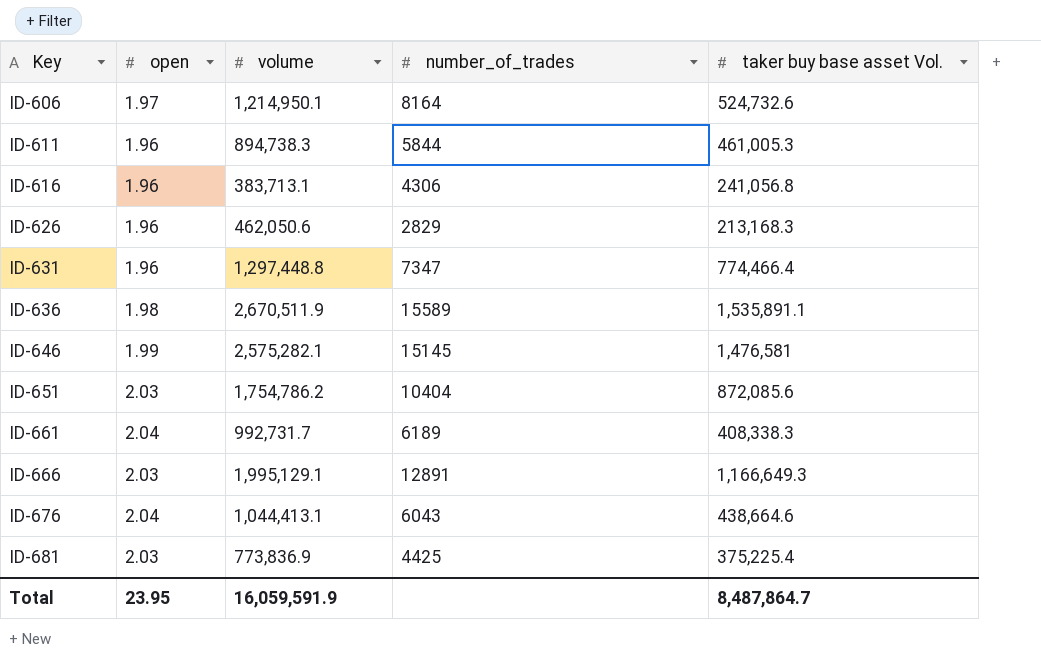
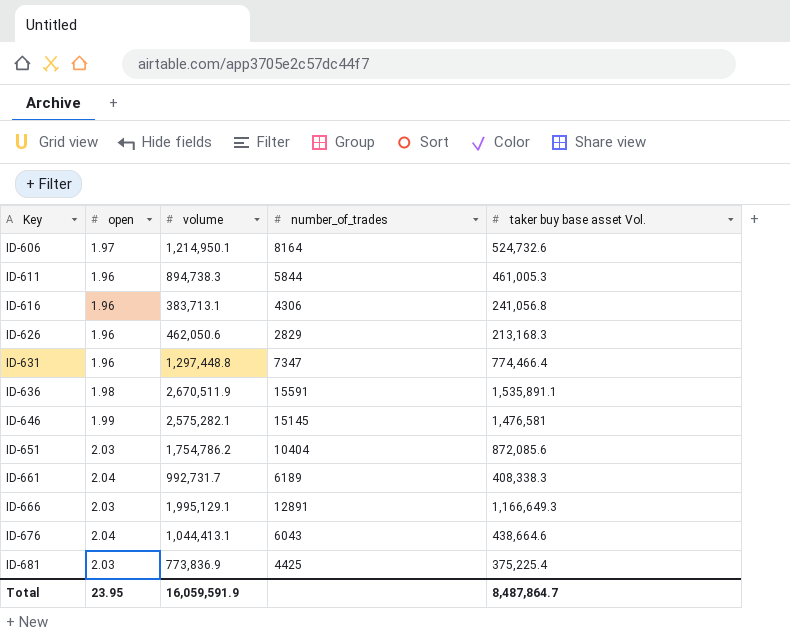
ID-636 | number_of_trades: 15589 -> 15591

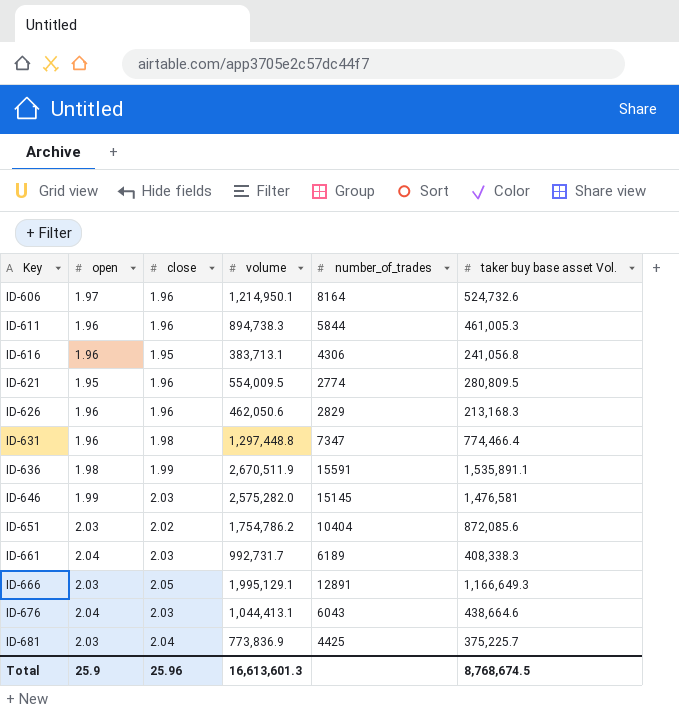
column close | position: none -> 3
row ID-621: none -> 1.95 | 1.96 | 554,009.5 | 2774 | 280,809.5
ID-646 | volume: 2,575,282.1 -> 2,575,282.0
ID-681 | taker buy base asset Vol.: 375,225.4 -> 375,225.7
Total | open: 23.95 -> 25.9
Total | volume: 16,059,591.9 -> 16,613,601.3
Total | taker buy base asset Vol.: 8,487,864.7 -> 8,768,674.5

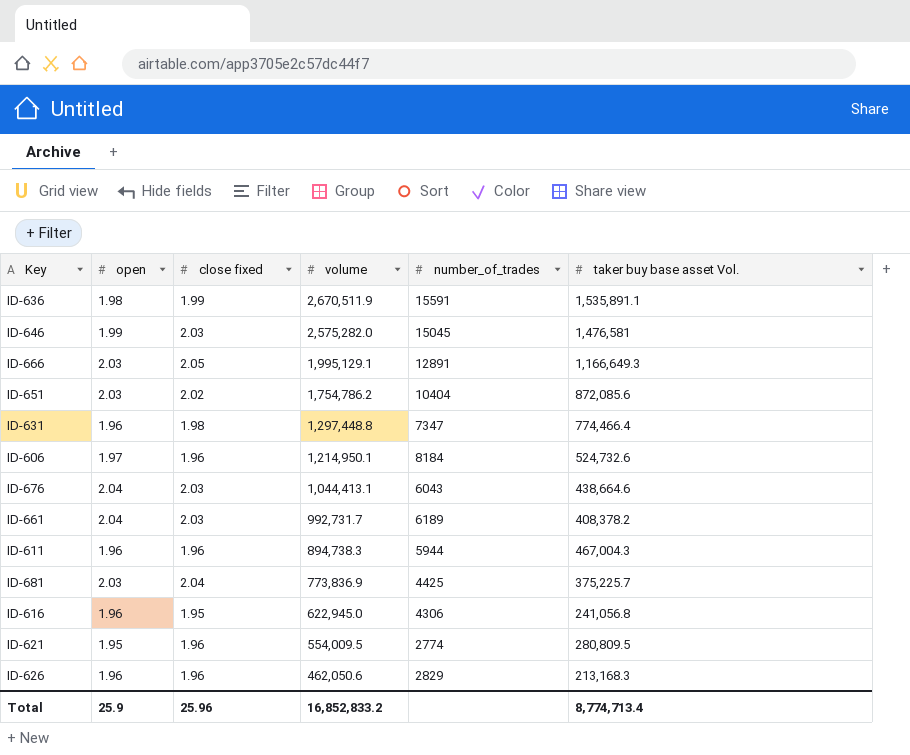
row order: Key ascending -> volume descending
column name: close -> close fixed
ID-646 | number_of_trades: 15145 -> 15045
ID-606 | number_of_trades: 8164 -> 8184
ID-661 | taker buy base asset Vol.: 408,338.3 -> 408,378.2
ID-611 | number_of_trades: 5844 -> 5944
ID-611 | taker buy base asset Vol.: 461,005.3 -> 467,004.3
ID-616 | volume: 383,713.1 -> 622,945.0
Total | volume: 16,613,601.3 -> 16,852,833.2
Total | taker buy base asset Vol.: 8,768,674.5 -> 8,774,713.4

